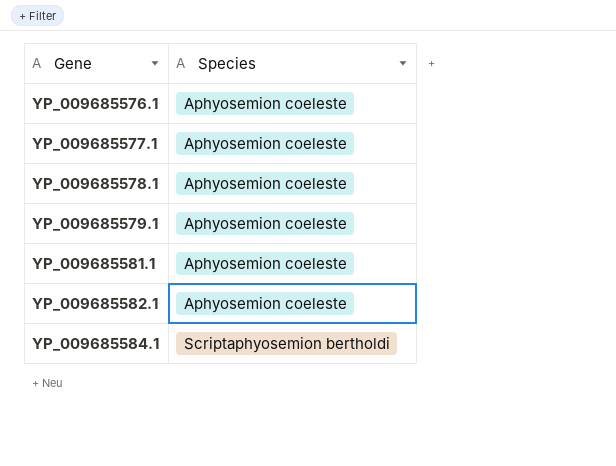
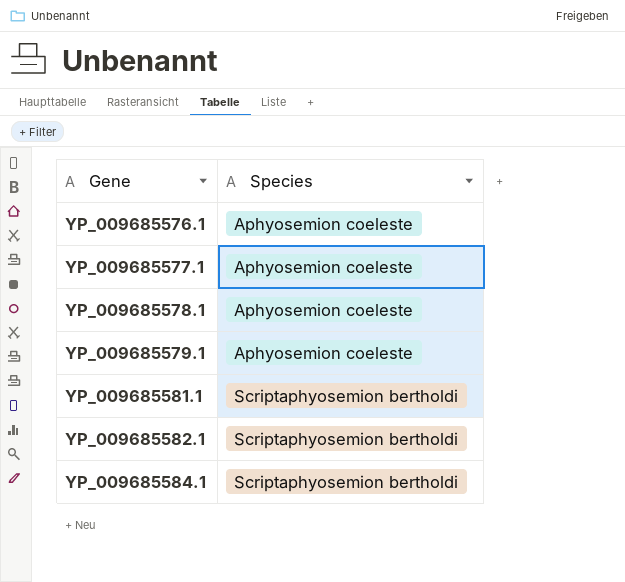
YP_009685581.1 | Species: Aphyosemion coeleste -> Scriptaphyosemion bertholdi
YP_009685582.1 | Species: Aphyosemion coeleste -> Scriptaphyosemion bertholdi

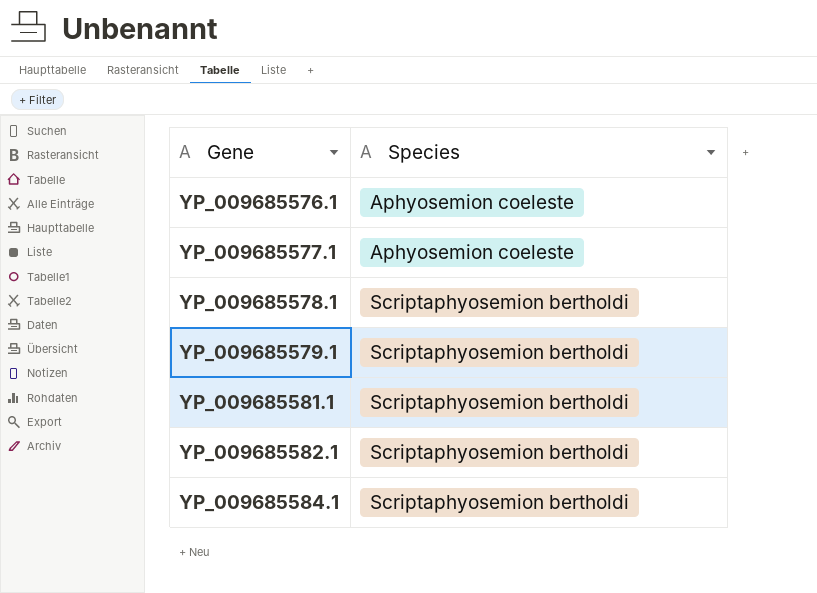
YP_009685578.1 | Species: Aphyosemion coeleste -> Scriptaphyosemion bertholdi
YP_009685579.1 | Species: Aphyosemion coeleste -> Scriptaphyosemion bertholdi

